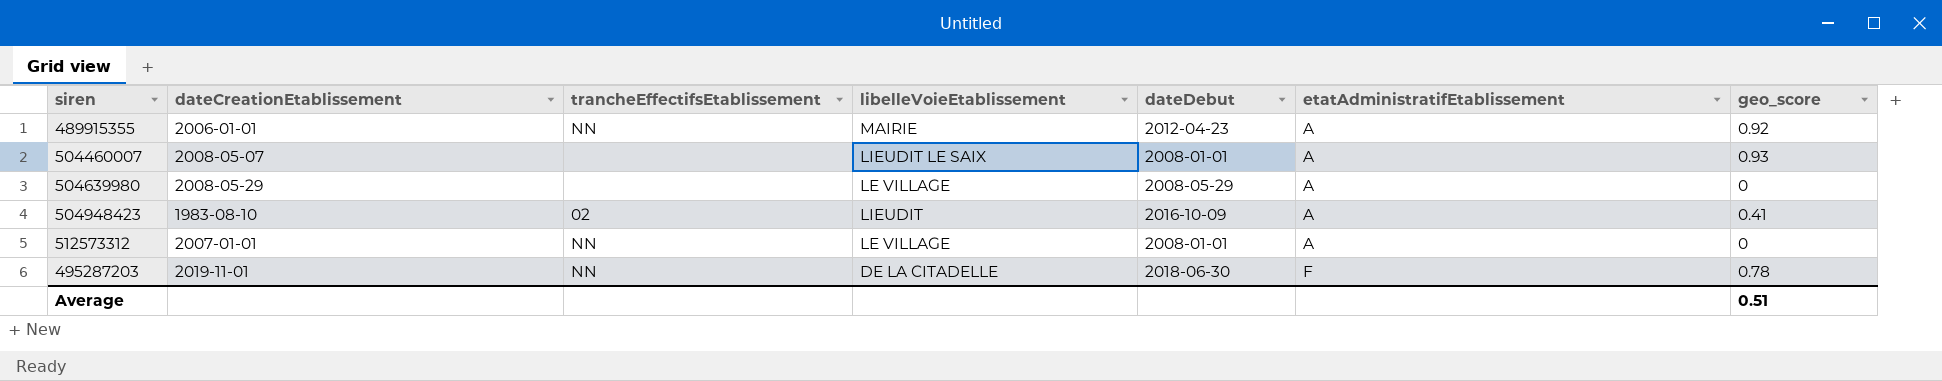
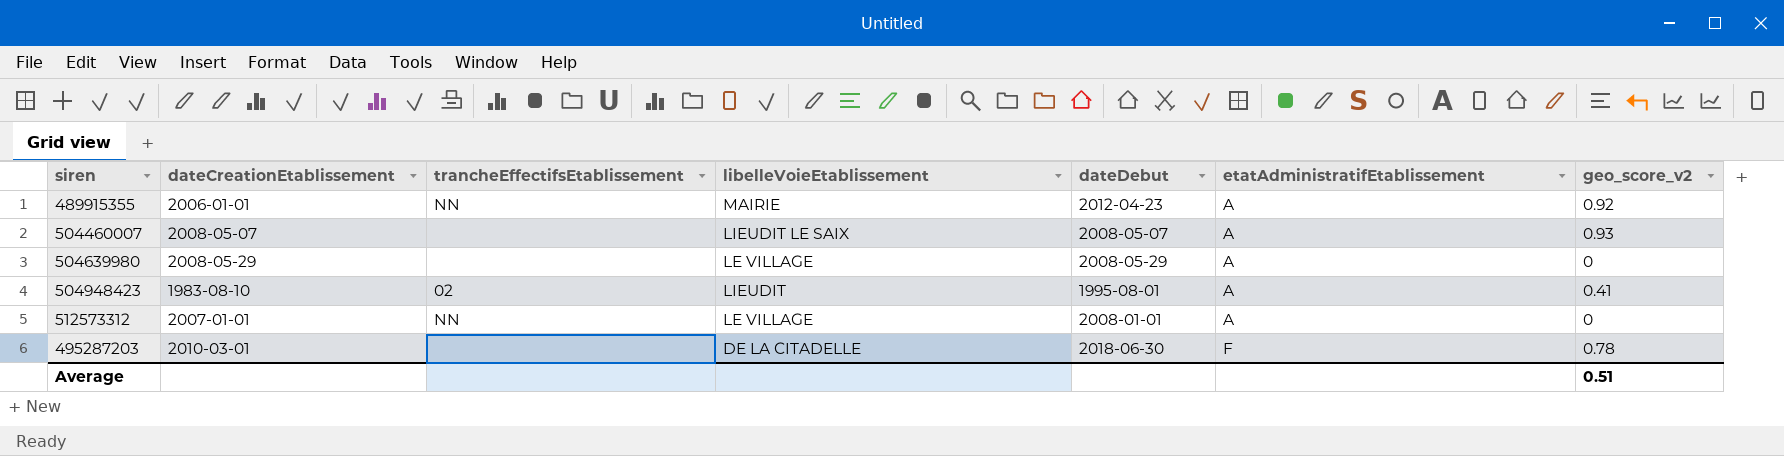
column name: geo_score -> geo_score_v2
504460007 | dateDebut: 2008-01-01 -> 2008-05-07
504948423 | dateDebut: 2016-10-09 -> 1995-08-01
495287203 | dateCreationEtablissement: 2019-11-01 -> 2010-03-01
495287203 | trancheEffectifsEtablissement: NN -> none

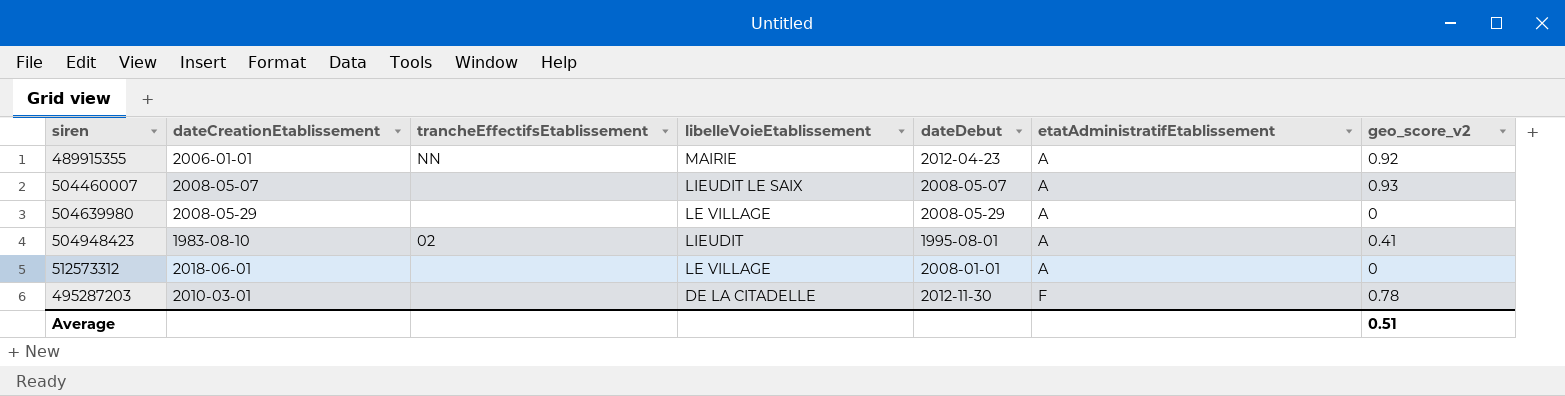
512573312 | dateCreationEtablissement: 2007-01-01 -> 2018-06-01
512573312 | trancheEffectifsEtablissement: NN -> none
495287203 | dateDebut: 2018-06-30 -> 2012-11-30

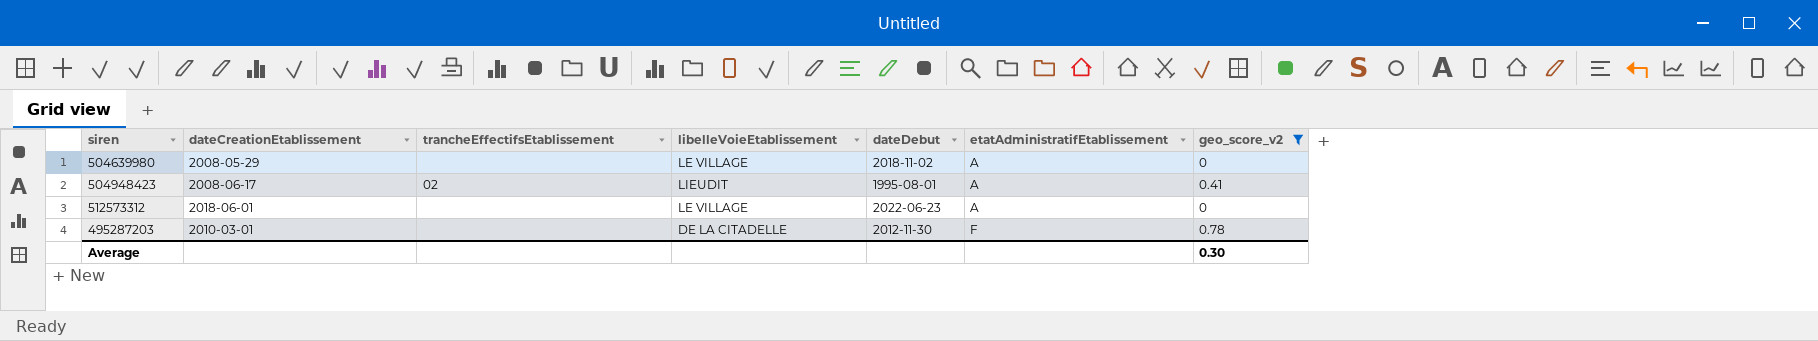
filter: none -> geo_score_v2 <= 0.78
504639980 | dateDebut: 2008-05-29 -> 2018-11-02
504948423 | dateCreationEtablissement: 1983-08-10 -> 2008-06-17
512573312 | dateDebut: 2008-01-01 -> 2022-06-23
Average | geo_score_v2: 0.51 -> 0.30

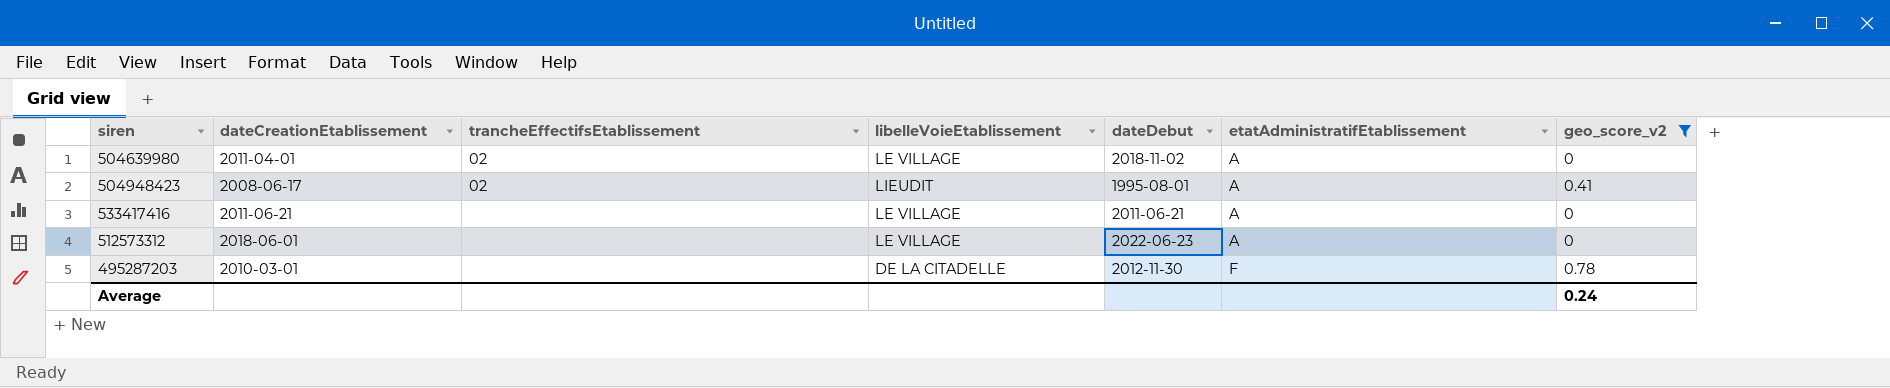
504639980 | dateCreationEtablissement: 2008-05-29 -> 2011-04-01
504639980 | trancheEffectifsEtablissement: none -> 02
row 533417416: none -> 2011-06-21 | none | LE VILLAGE | 2011-06-21 | A | 0
Average | geo_score_v2: 0.30 -> 0.24

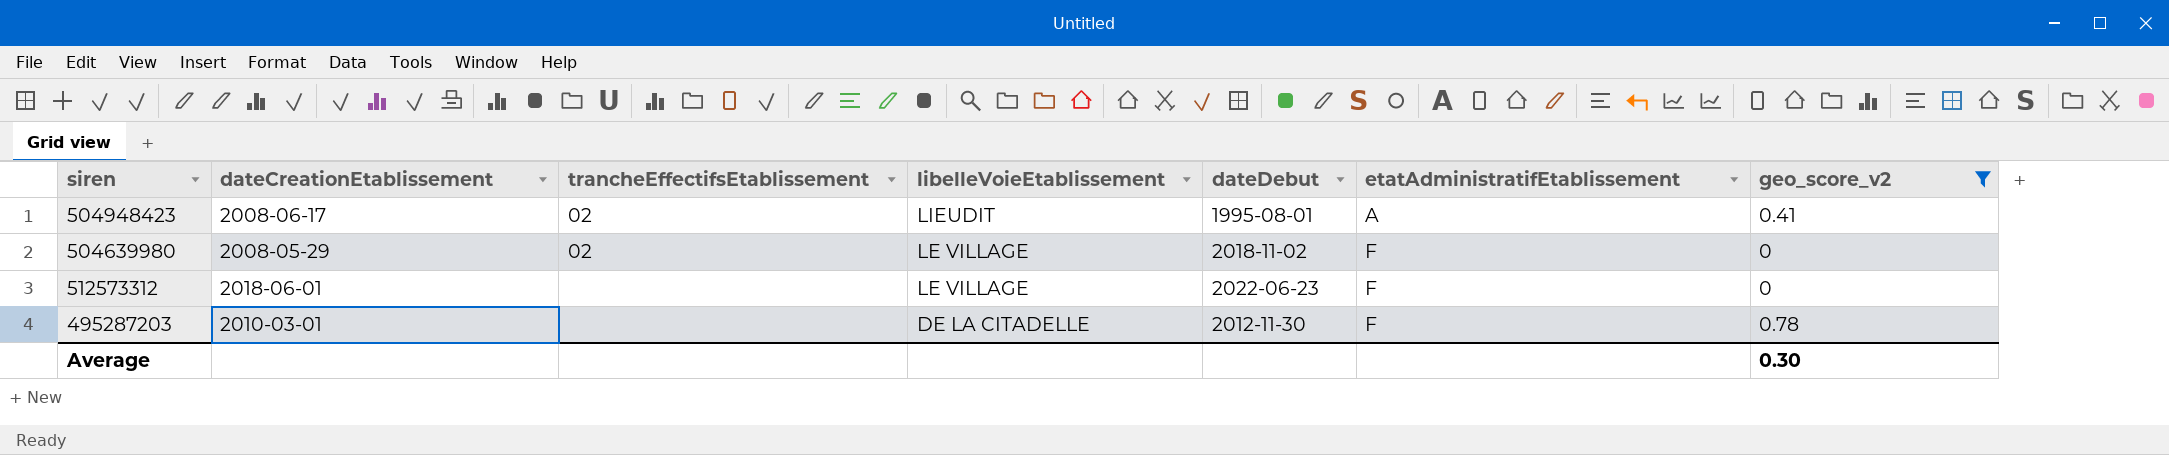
row order: etatAdministratifEtablissement ascending -> libelleVoieEtablissement descending
row 533417416: 2011-06-21 | none | LE VILLAGE | 2011-06-21 | A | 0 -> none
504639980 | dateCreationEtablissement: 2011-04-01 -> 2008-05-29
504639980 | etatAdministratifEtablissement: A -> F
512573312 | etatAdministratifEtablissement: A -> F
Average | geo_score_v2: 0.24 -> 0.30

